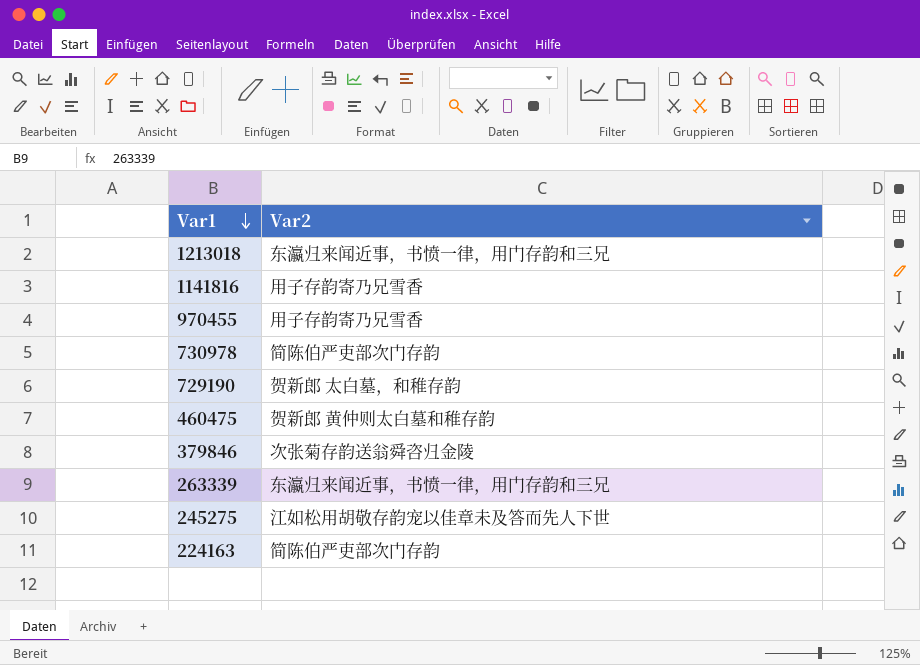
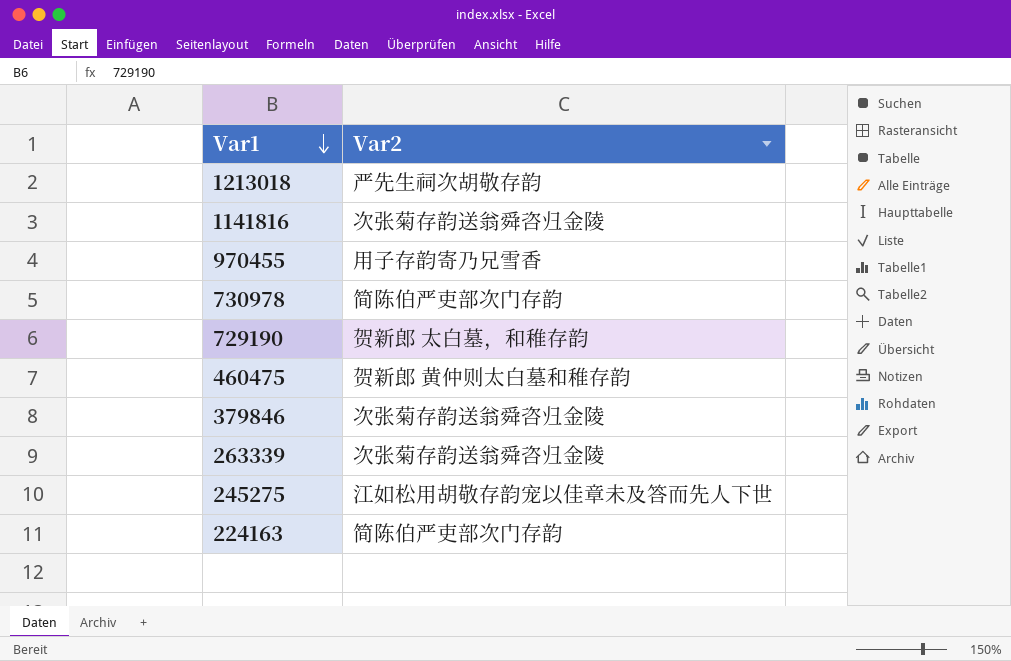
1213018 | Var2: 东瀛归来闻近事，书愤一律，用门存韵和三兄 -> 严先生祠次胡敬存韵
1141816 | Var2: 用子存韵寄乃兄雪香 -> 次张菊存韵送翁舜咨归金陵
263339 | Var2: 东瀛归来闻近事，书愤一律，用门存韵和三兄 -> 次张菊存韵送翁舜咨归金陵

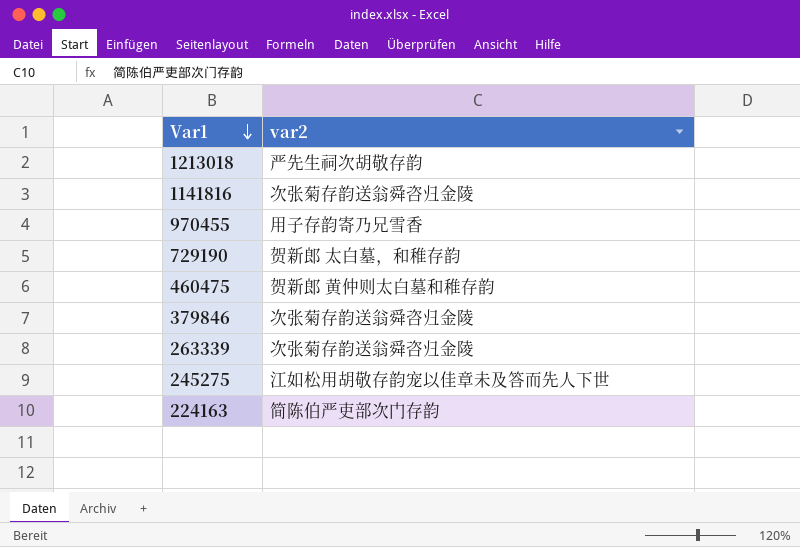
column name: Var2 -> var2
row 730978: 简陈伯严吏部次门存韵 -> none

